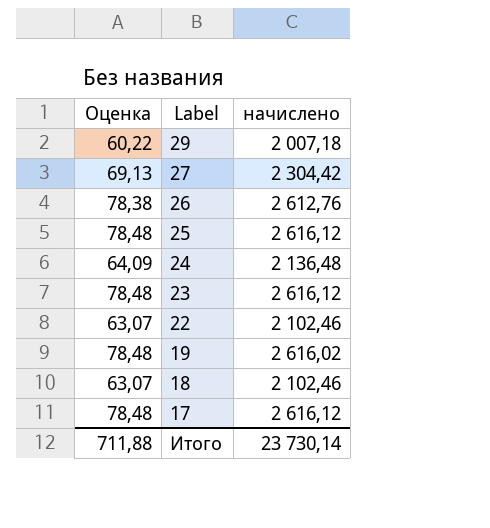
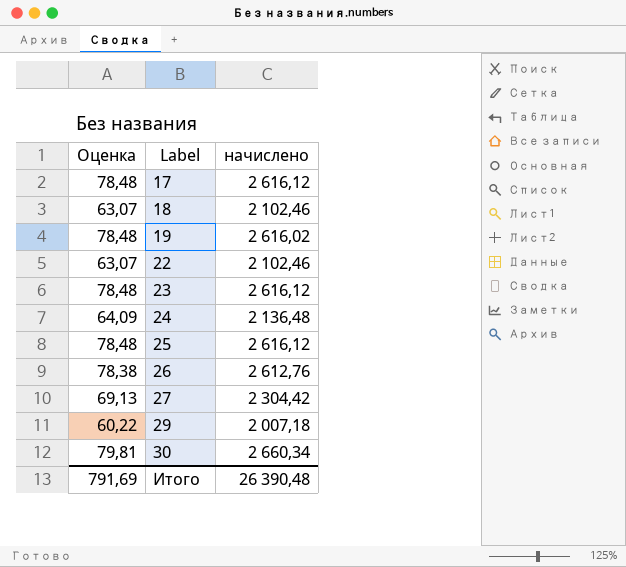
row order: Label descending -> Label ascending
row 30: none -> 79,81 | 2 660,34
Итого | Оценка: 711,88 -> 791,69
Итого | начислено: 23 730,14 -> 26 390,48

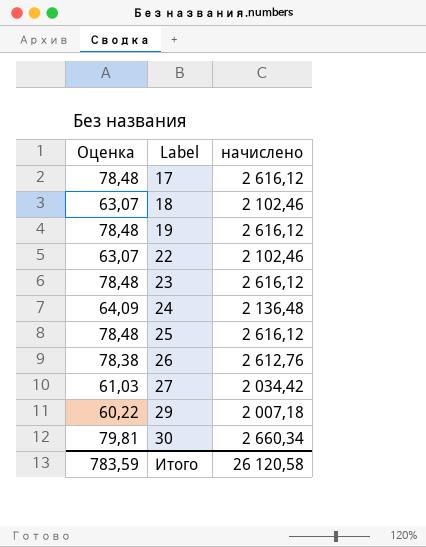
19 | начислено: 2 616,02 -> 2 616,12
27 | Оценка: 69,13 -> 61,03
27 | начислено: 2 304,42 -> 2 034,42
Итого | Оценка: 791,69 -> 783,59
Итого | начислено: 26 390,48 -> 26 120,58

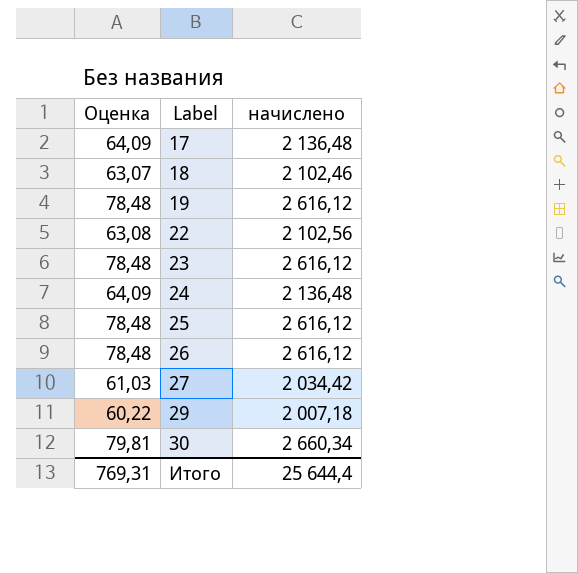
17 | Оценка: 78,48 -> 64,09
17 | начислено: 2 616,12 -> 2 136,48
22 | Оценка: 63,07 -> 63,08
22 | начислено: 2 102,46 -> 2 102,56
26 | Оценка: 78,38 -> 78,48
26 | начислено: 2 612,76 -> 2 616,12
Итого | Оценка: 783,59 -> 769,31
Итого | начислено: 26 120,58 -> 25 644,4

